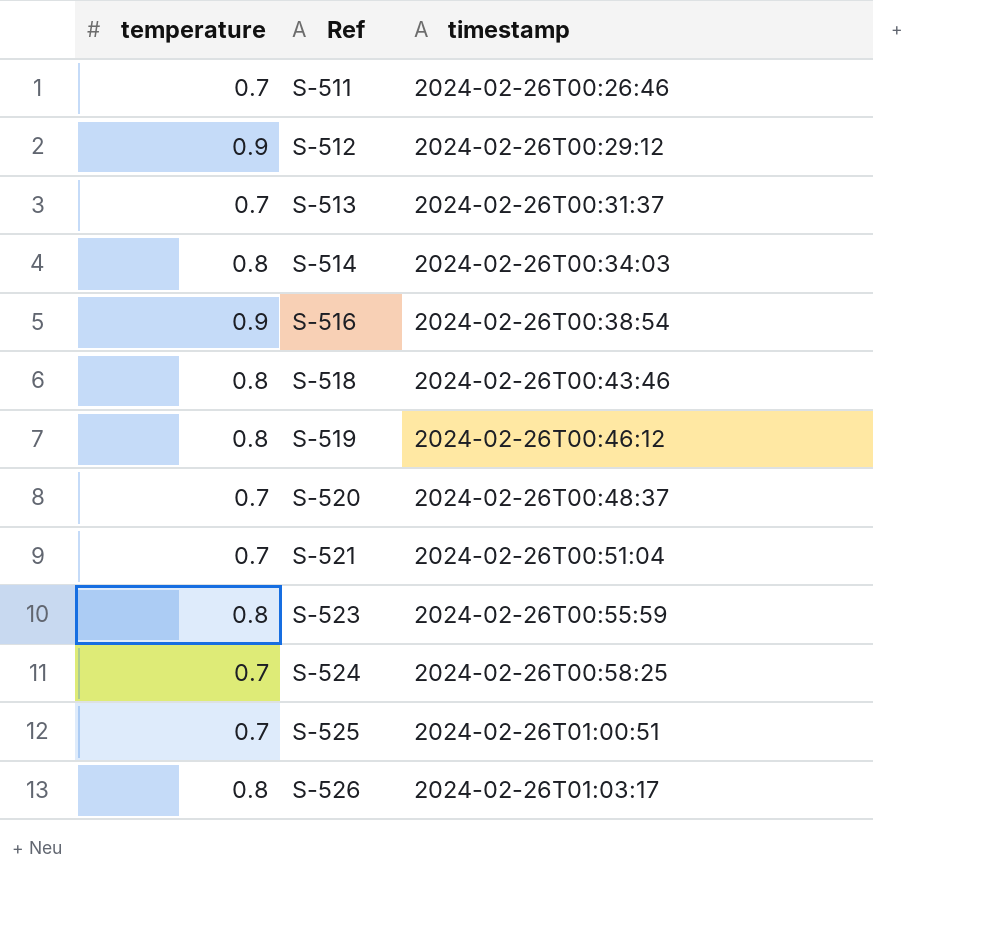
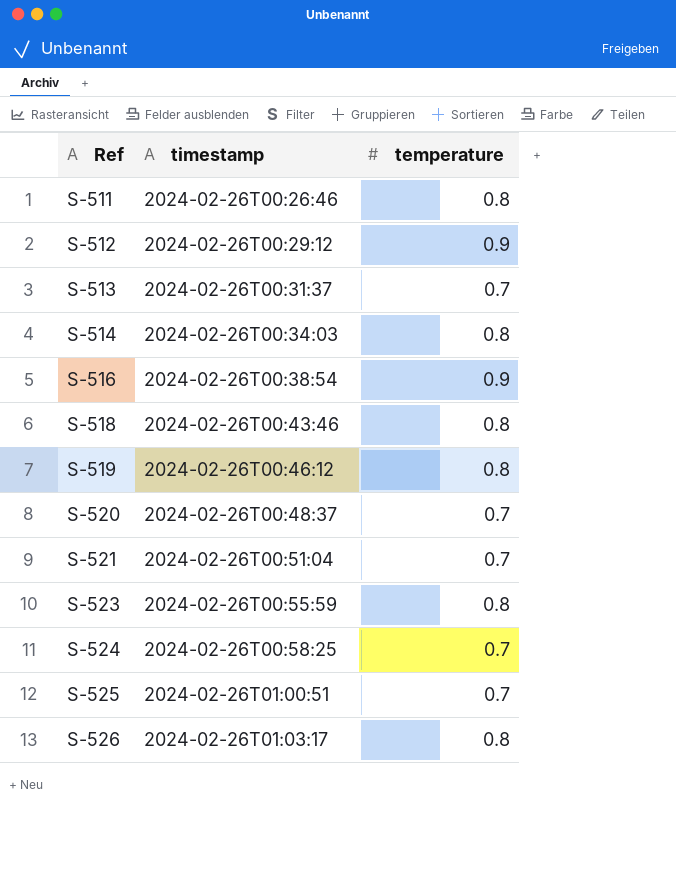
column temperature | position: 1 -> 3
S-511 | temperature: 0.7 -> 0.8

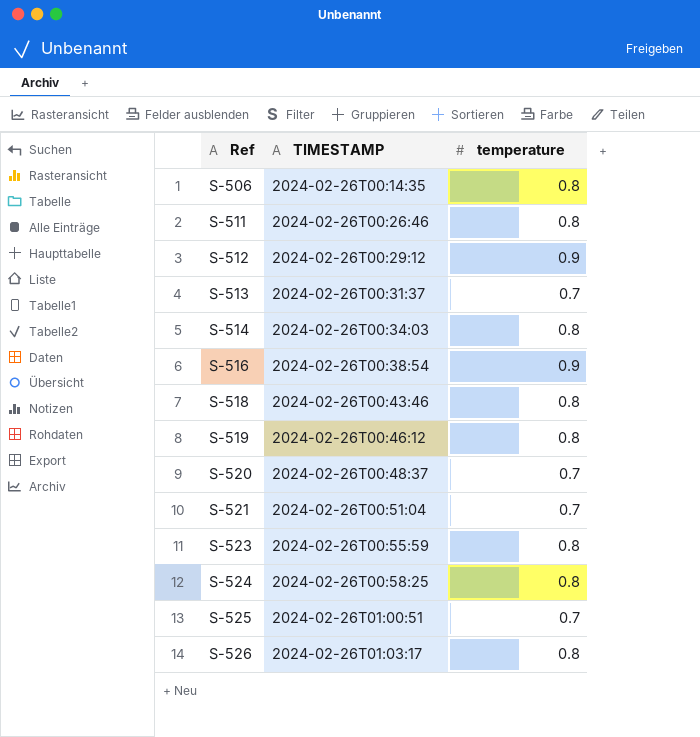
column name: timestamp -> TIMESTAMP
row S-506: none -> 2024-02-26T00:14:35 | 0.8
S-524 | temperature: 0.7 -> 0.8

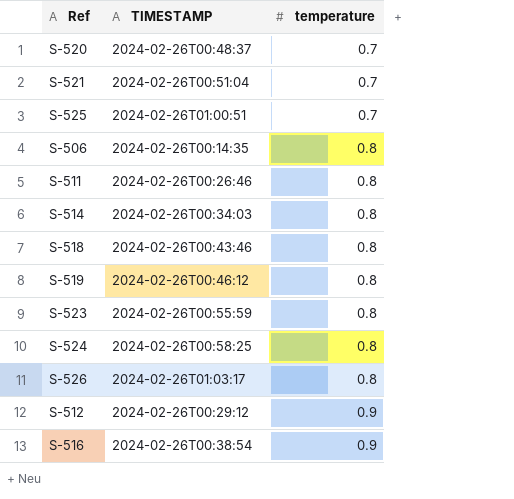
row order: Ref ascending -> temperature ascending
row S-513: 2024-02-26T00:31:37 | 0.7 -> none

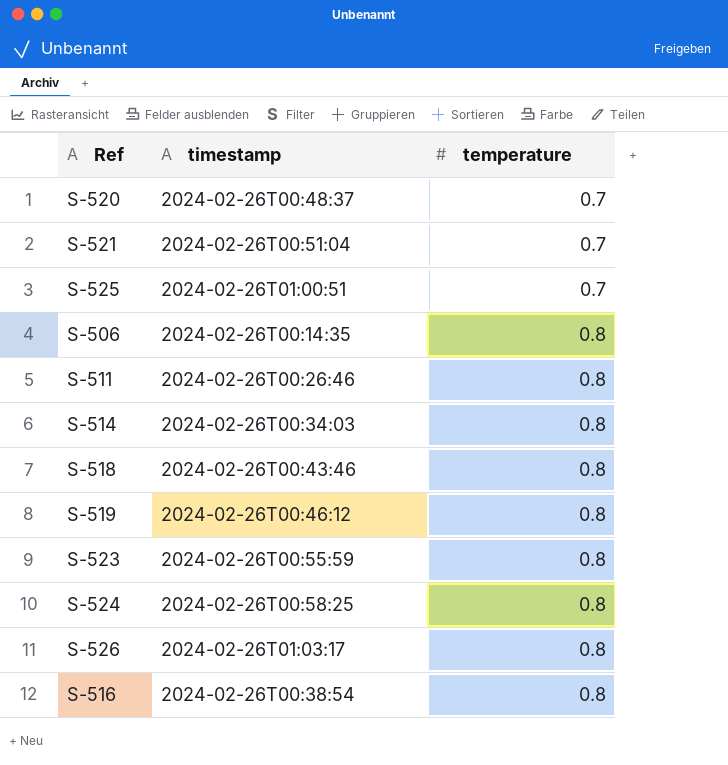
column name: TIMESTAMP -> timestamp
row S-512: 2024-02-26T00:29:12 | 0.9 -> none
S-516 | temperature: 0.9 -> 0.8

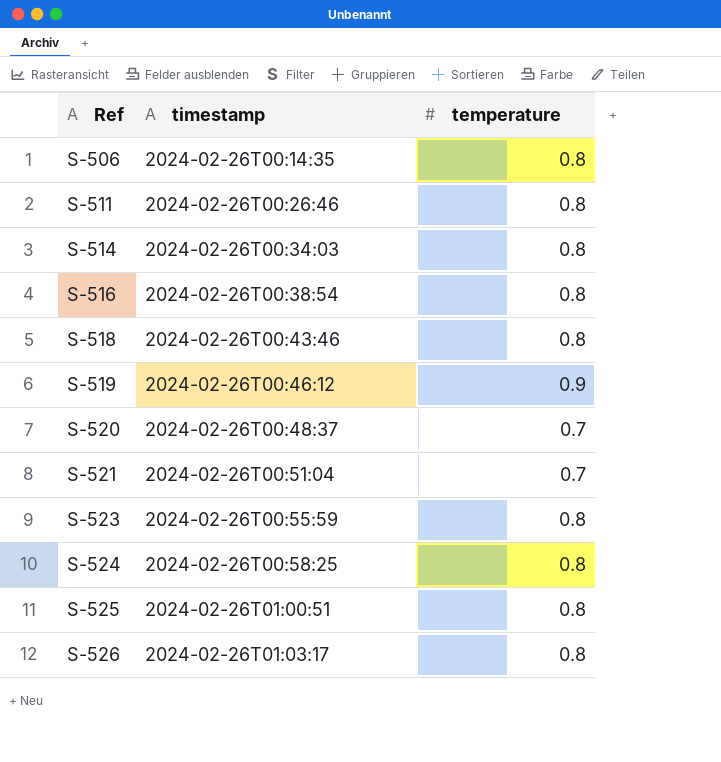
row order: temperature ascending -> Ref ascending
S-519 | temperature: 0.8 -> 0.9
S-525 | temperature: 0.7 -> 0.8

